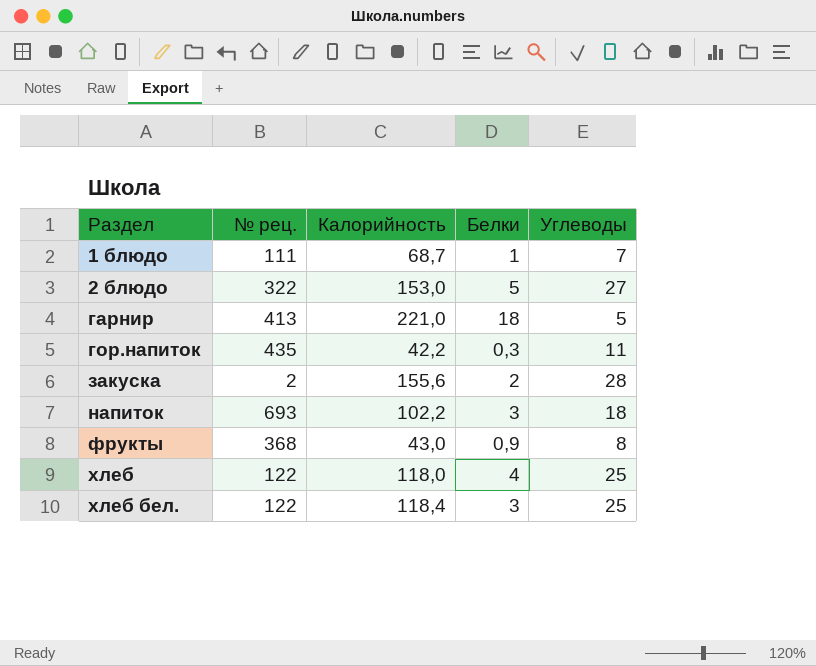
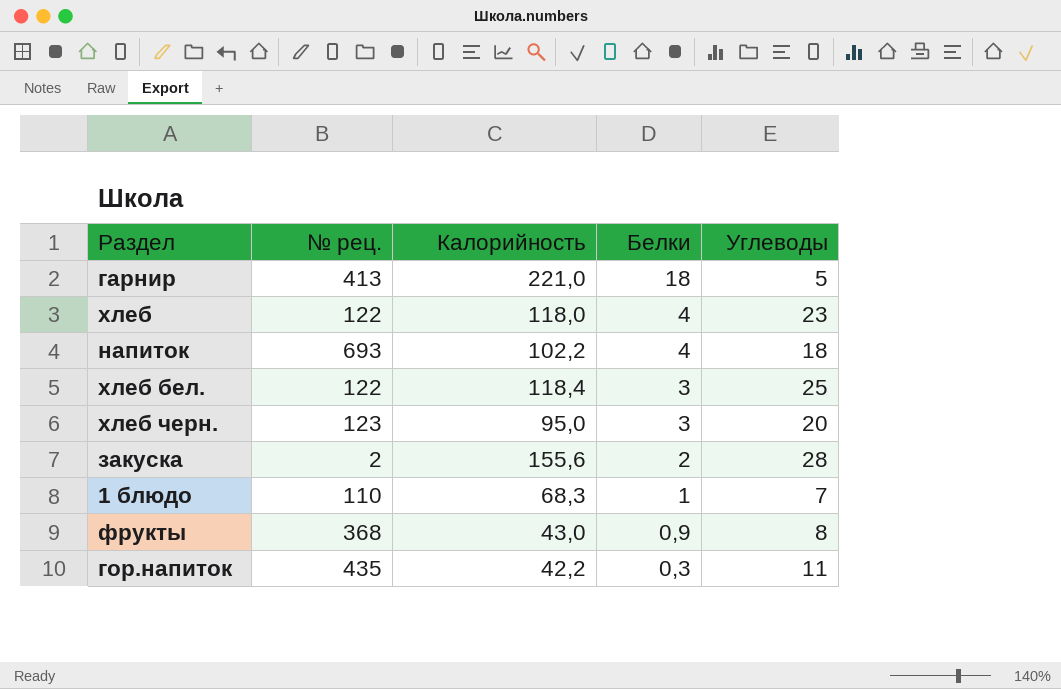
row order: Раздел ascending -> Белки descending
row 2 блюдо: 322 | 153,0 | 5 | 27 -> none
хлеб | Углеводы: 25 -> 23
напиток | Белки: 3 -> 4
row хлеб черн.: none -> 123 | 95,0 | 3 | 20
1 блюдо | № рец.: 111 -> 110
1 блюдо | Калорийность: 68,7 -> 68,3

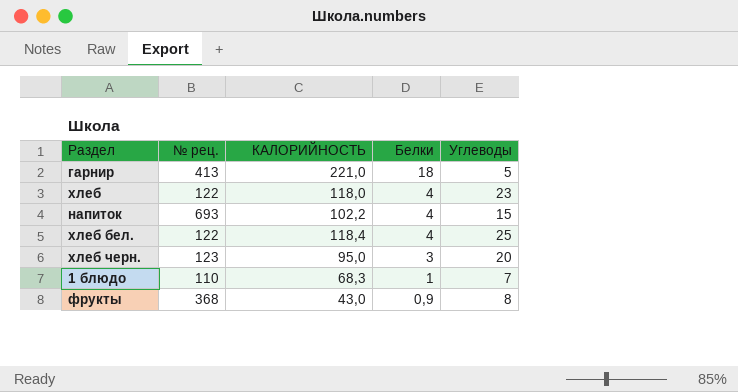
column name: Калорийность -> КАЛОРИЙНОСТЬ
row закуска: 2 | 155,6 | 2 | 28 -> none
row гор.напиток: 435 | 42,2 | 0,3 | 11 -> none
напиток | Углеводы: 18 -> 15
хлеб бел. | Белки: 3 -> 4

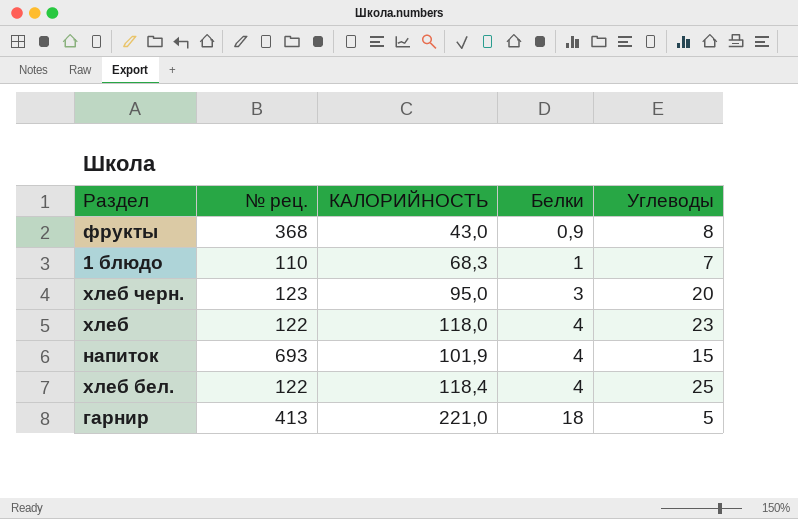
row order: Белки descending -> Белки ascending
напиток | КАЛОРИЙНОСТЬ: 102,2 -> 101,9

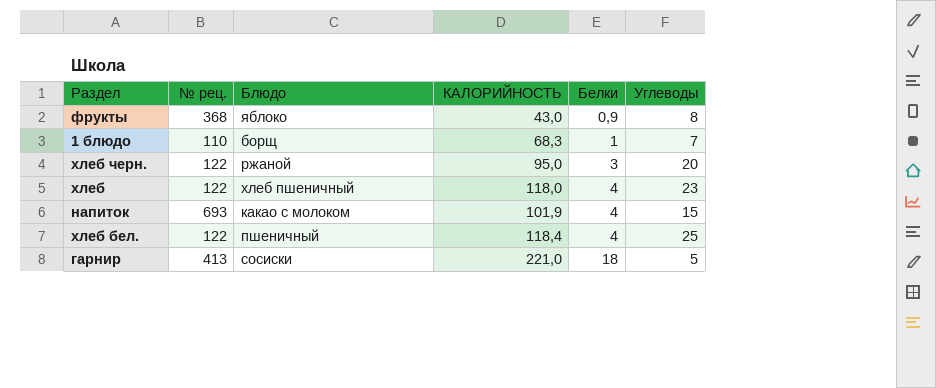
column Блюдо | position: none -> 3
хлеб черн. | № рец.: 123 -> 122

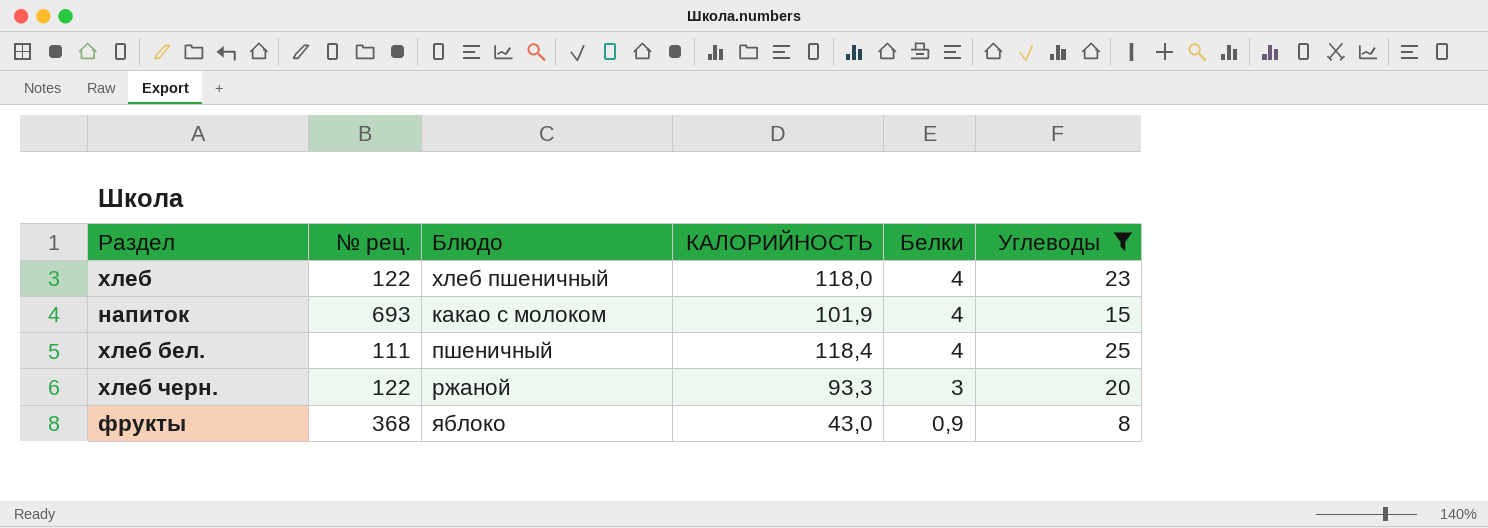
filter: none -> Углеводы >= 8
row order: Белки ascending -> Белки descending
хлеб бел. | № рец.: 122 -> 111
хлеб черн. | КАЛОРИЙНОСТЬ: 95,0 -> 93,3

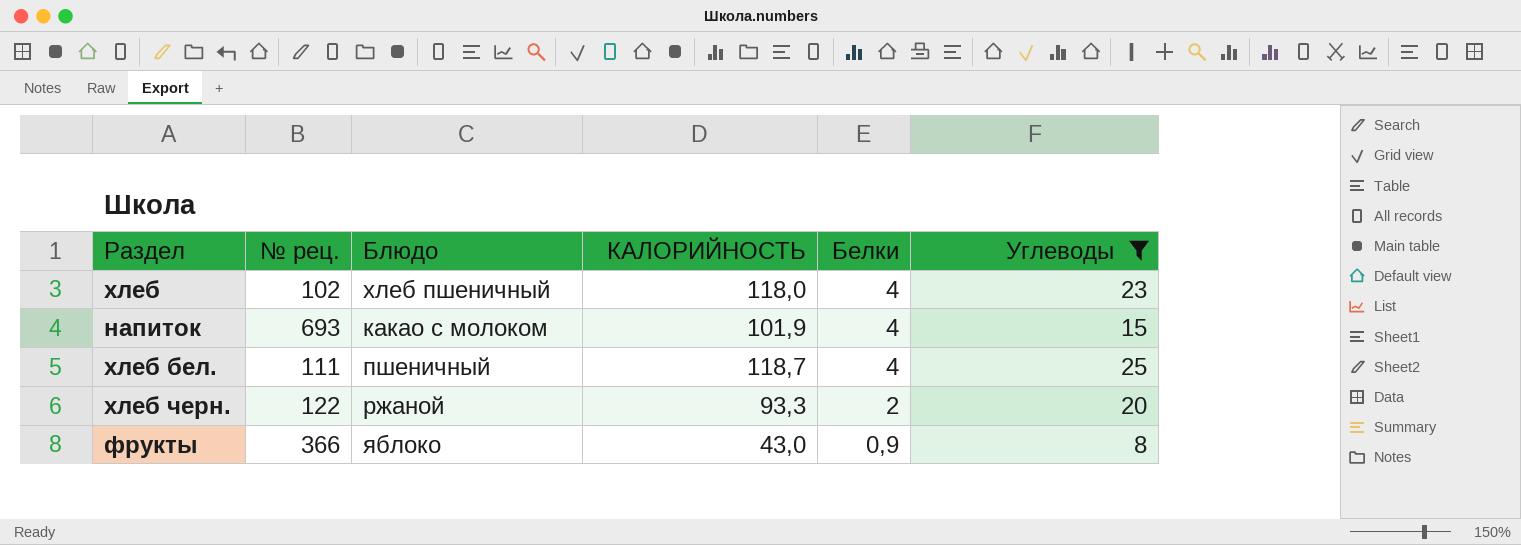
хлеб | № рец.: 122 -> 102
хлеб бел. | КАЛОРИЙНОСТЬ: 118,4 -> 118,7
хлеб черн. | Белки: 3 -> 2
фрукты | № рец.: 368 -> 366

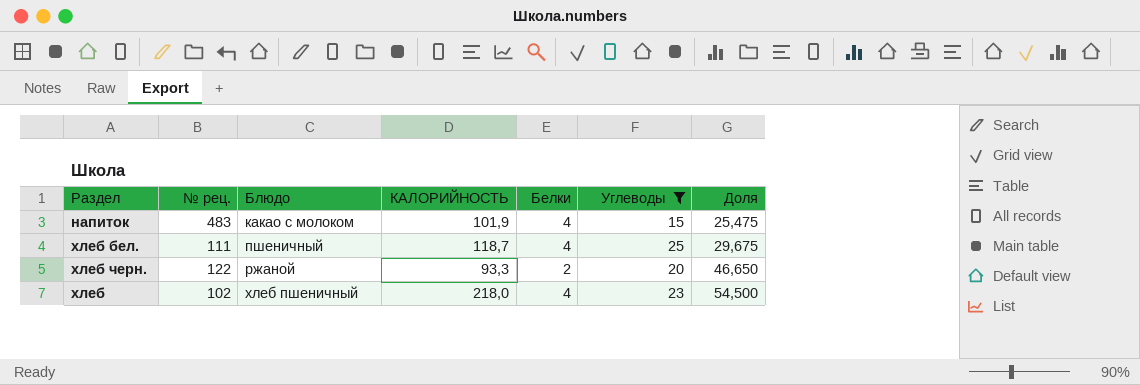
row order: Белки descending -> Блюдо ascending
column Доля | formula: none -> [КАЛОРИЙНОСТЬ] / [Белки]
row фрукты: 366 | яблоко | 43,0 | 0,9 | 8 -> none
напиток | № рец.: 693 -> 483
хлеб | КАЛОРИЙНОСТЬ: 118,0 -> 218,0

